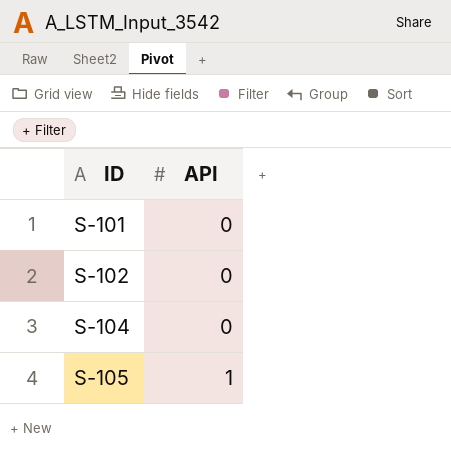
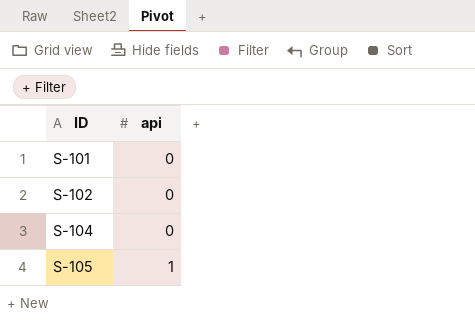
column name: API -> api

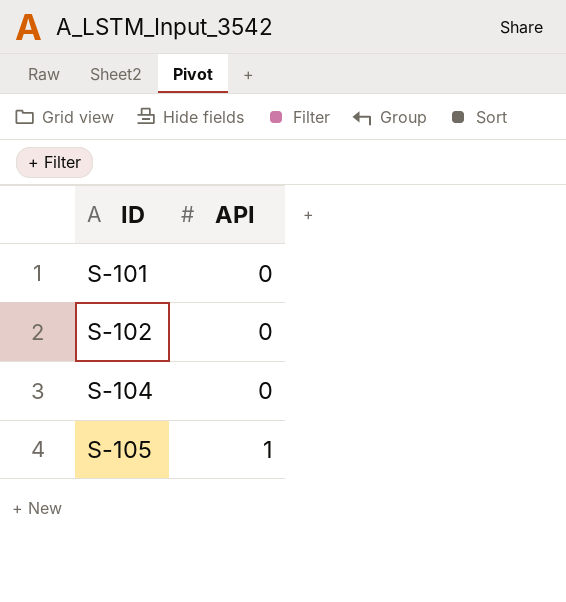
column name: api -> API

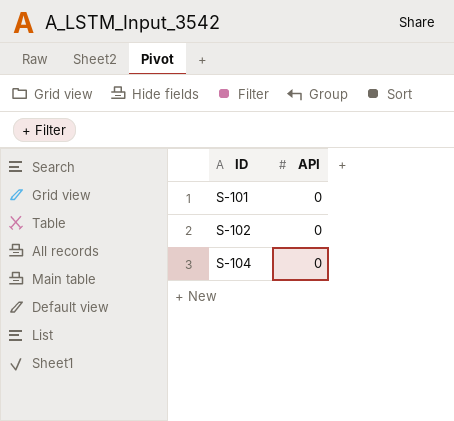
row S-105: 1 -> none

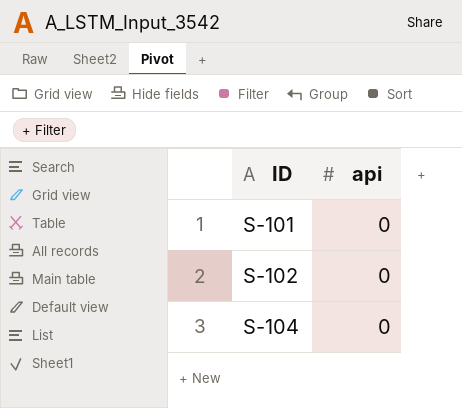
column name: API -> api

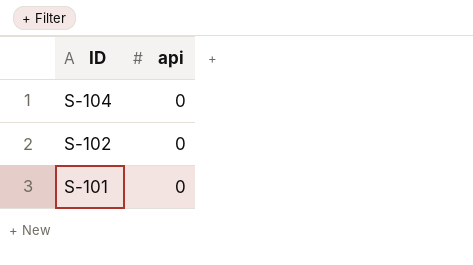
row order: ID ascending -> ID descending

